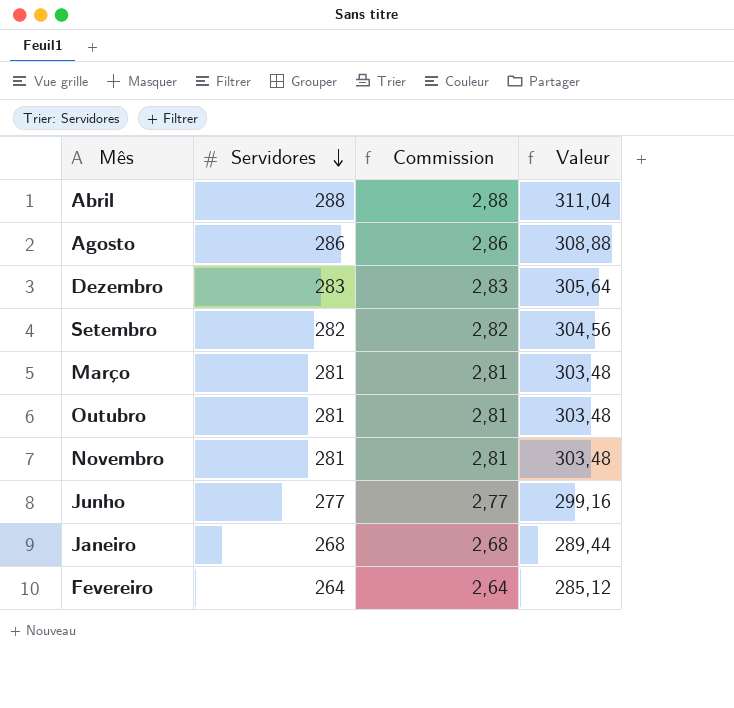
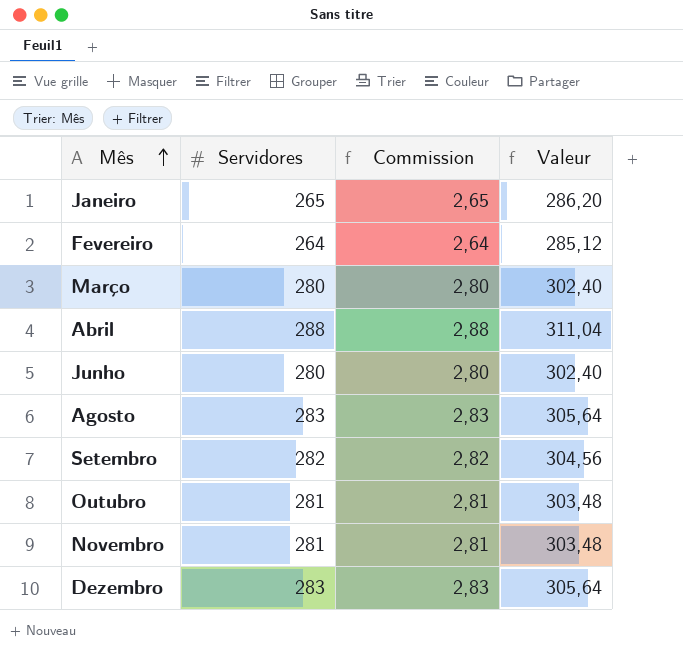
row order: Servidores descending -> Mês ascending
Janeiro | Servidores: 268 -> 265
Janeiro | Commission: 2,68 -> 2,65
Janeiro | Valeur: 289,44 -> 286,20
Março | Servidores: 281 -> 280
Março | Commission: 2,81 -> 2,80
Março | Valeur: 303,48 -> 302,40
Junho | Servidores: 277 -> 280
Junho | Commission: 2,77 -> 2,80
Junho | Valeur: 299,16 -> 302,40
Agosto | Servidores: 286 -> 283
Agosto | Commission: 2,86 -> 2,83
Agosto | Valeur: 308,88 -> 305,64

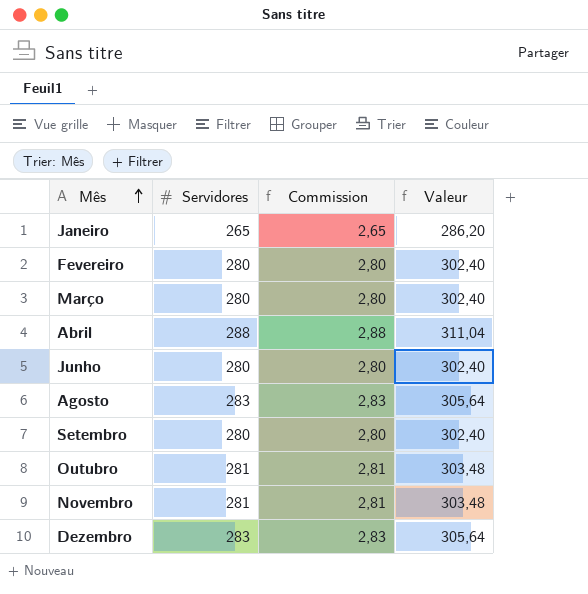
Fevereiro | Servidores: 264 -> 280
Fevereiro | Commission: 2,64 -> 2,80
Fevereiro | Valeur: 285,12 -> 302,40
Setembro | Servidores: 282 -> 280
Setembro | Commission: 2,82 -> 2,80
Setembro | Valeur: 304,56 -> 302,40

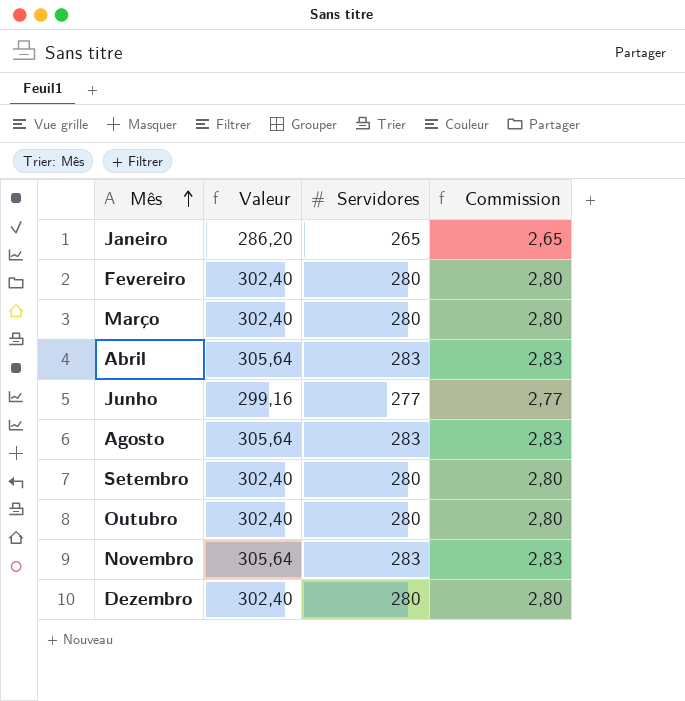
column Valeur | position: 4 -> 2
Abril | Valeur: 311,04 -> 305,64
Abril | Servidores: 288 -> 283
Abril | Commission: 2,88 -> 2,83
Junho | Valeur: 302,40 -> 299,16
Junho | Servidores: 280 -> 277
Junho | Commission: 2,80 -> 2,77
Outubro | Valeur: 303,48 -> 302,40
Outubro | Servidores: 281 -> 280
Outubro | Commission: 2,81 -> 2,80
Novembro | Valeur: 303,48 -> 305,64
Novembro | Servidores: 281 -> 283
Novembro | Commission: 2,81 -> 2,83
Dezembro | Valeur: 305,64 -> 302,40
Dezembro | Servidores: 283 -> 280
Dezembro | Commission: 2,83 -> 2,80

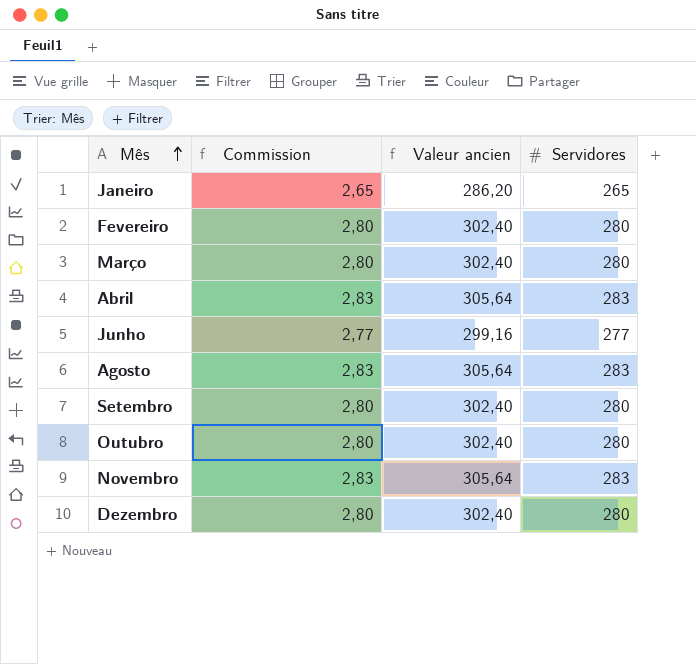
column Commission | position: 4 -> 2
column name: Valeur -> Valeur ancien

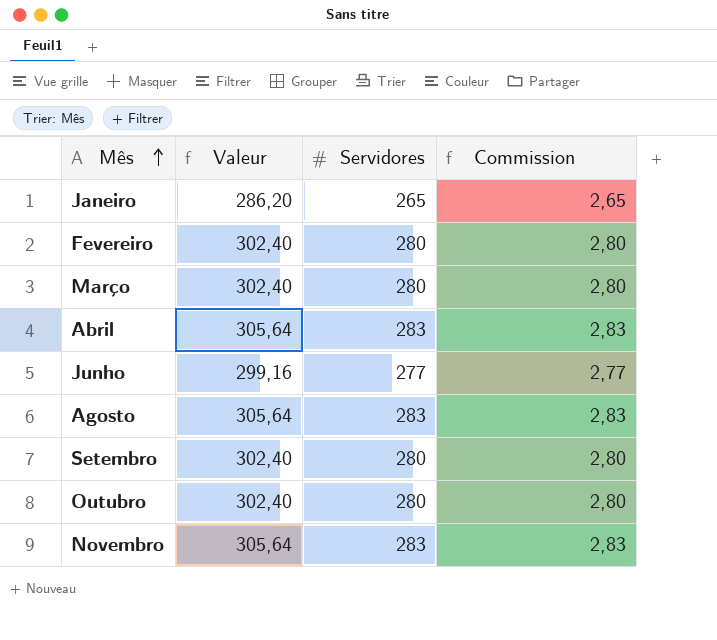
column name: Valeur ancien -> Valeur
column Commission | position: 2 -> 4
row Dezembro: 2,80 | 302,40 | 280 -> none

